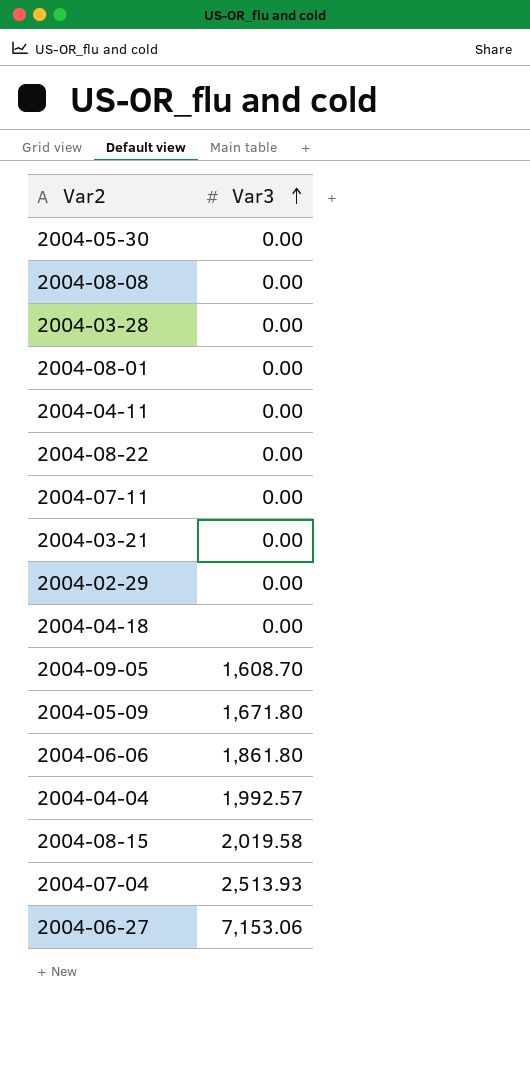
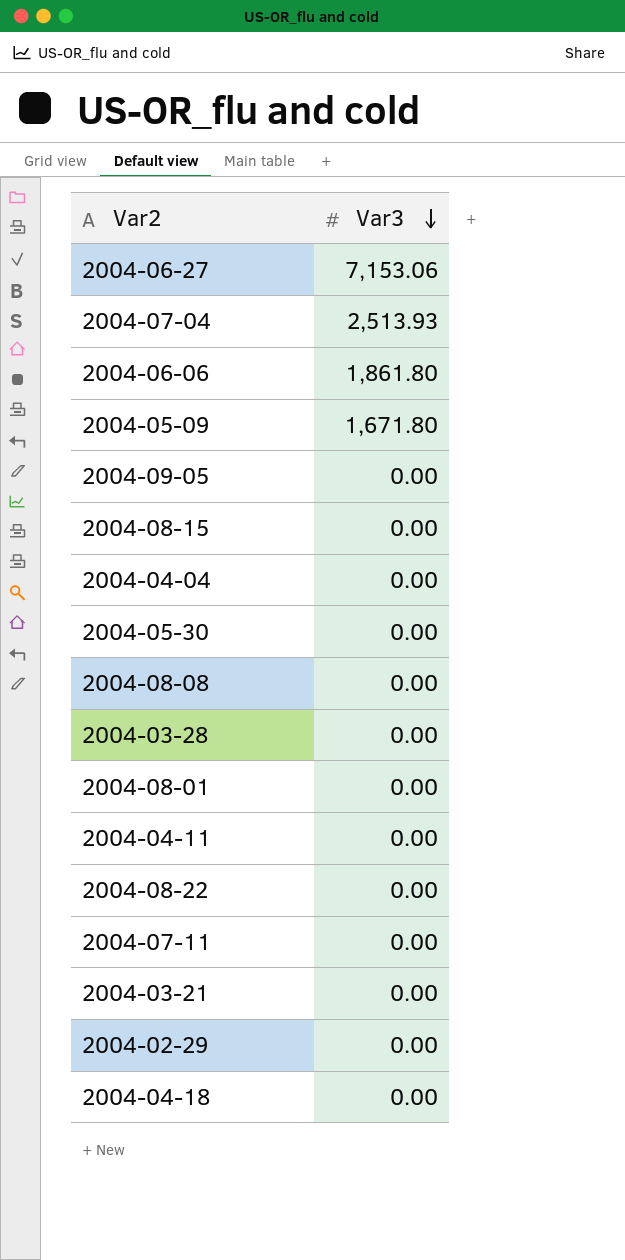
row order: Var3 ascending -> Var3 descending
2004-09-05 | Var3: 1,608.70 -> 0.00
2004-08-15 | Var3: 2,019.58 -> 0.00
2004-04-04 | Var3: 1,992.57 -> 0.00

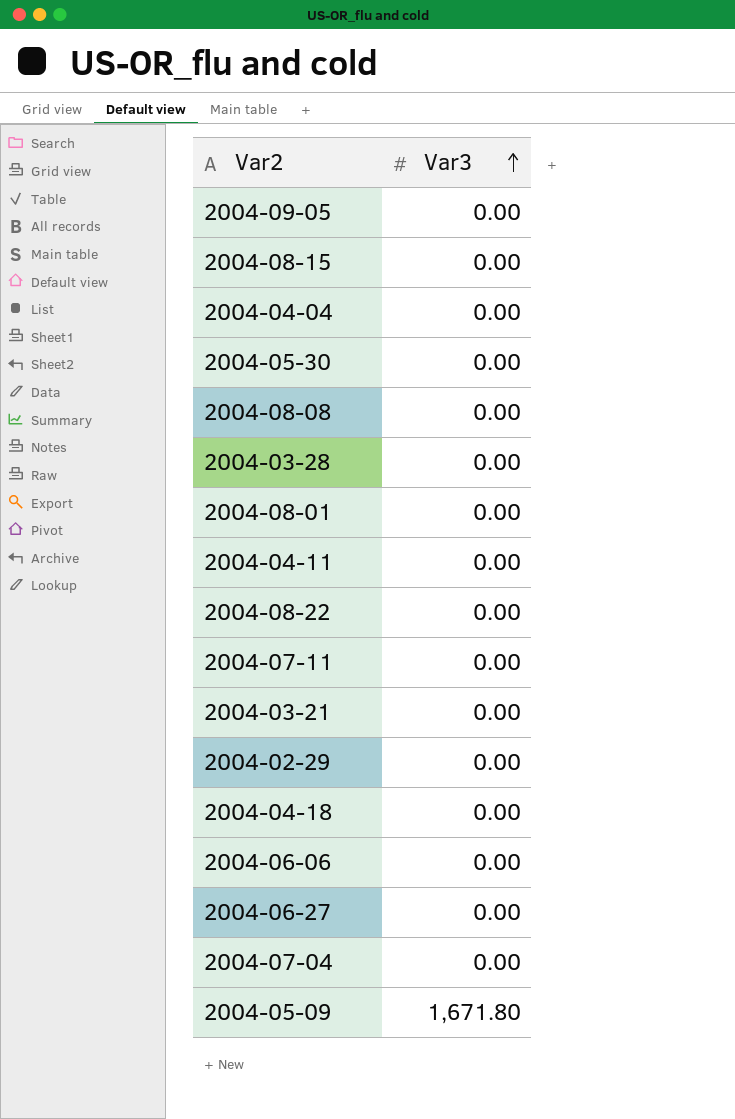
row order: Var3 descending -> Var3 ascending
2004-06-06 | Var3: 1,861.80 -> 0.00
2004-06-27 | Var3: 7,153.06 -> 0.00
2004-07-04 | Var3: 2,513.93 -> 0.00

